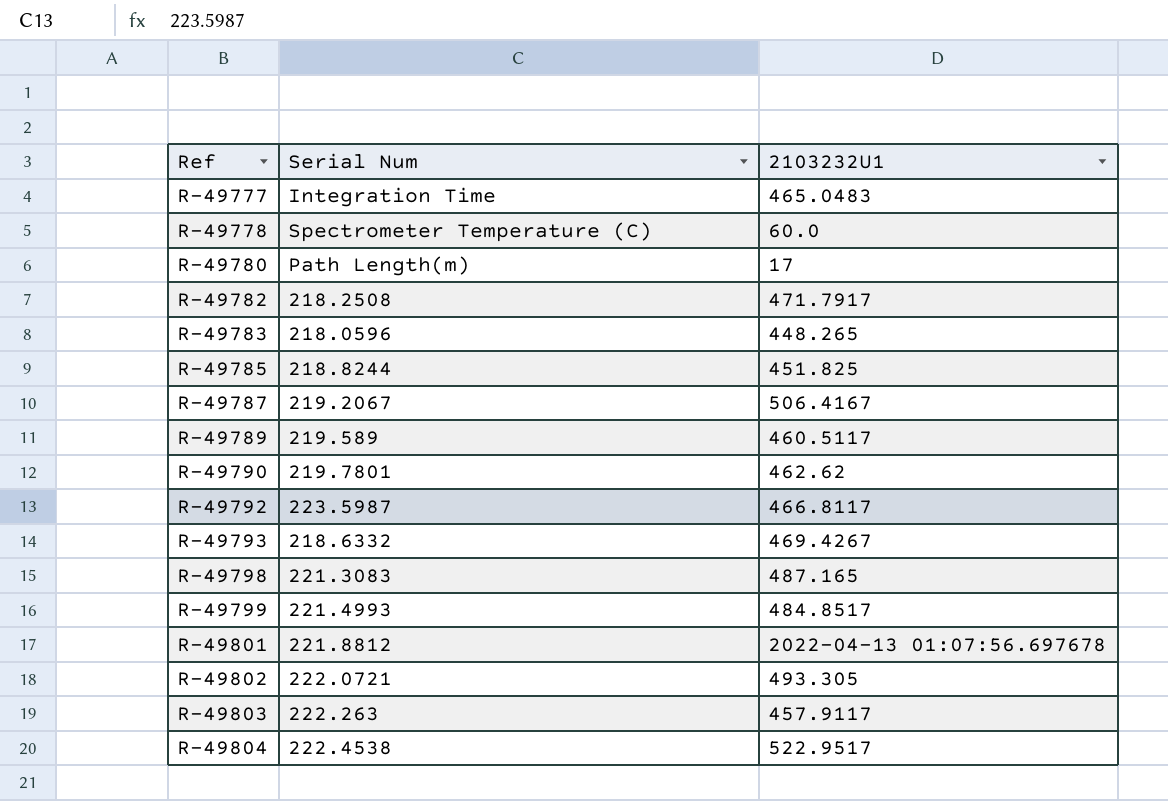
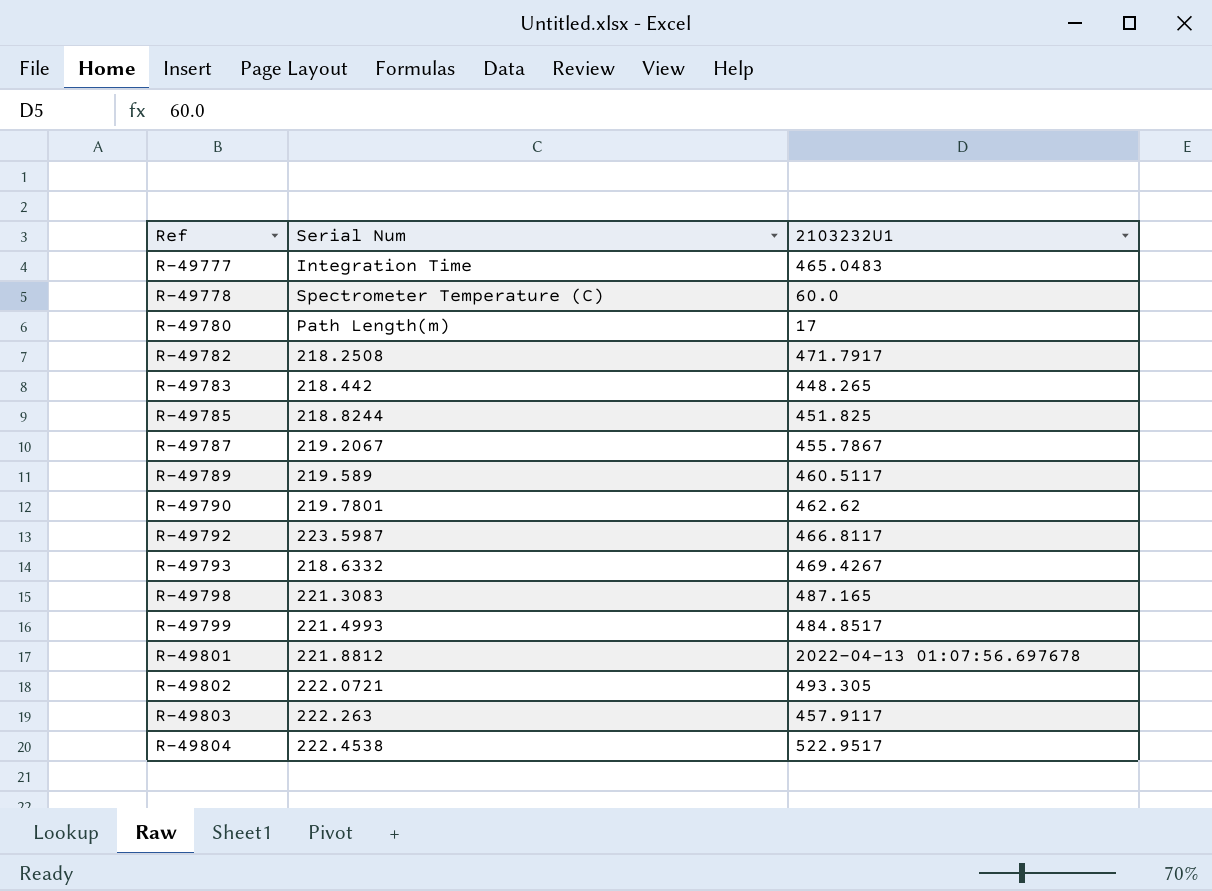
R-49783 | Serial Num: 218.0596 -> 218.442
R-49787 | 2103232U1: 506.4167 -> 455.7867

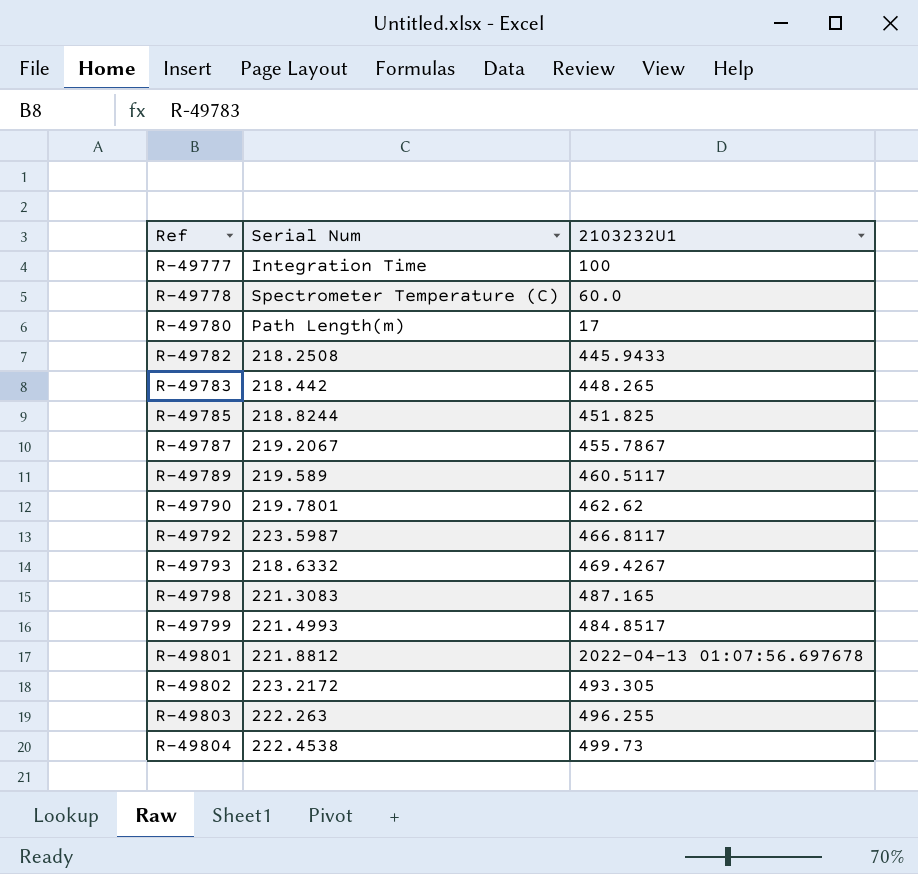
R-49777 | 2103232U1: 465.0483 -> 100
R-49782 | 2103232U1: 471.7917 -> 445.9433
R-49802 | Serial Num: 222.0721 -> 223.2172
R-49803 | 2103232U1: 457.9117 -> 496.255
R-49804 | 2103232U1: 522.9517 -> 499.73

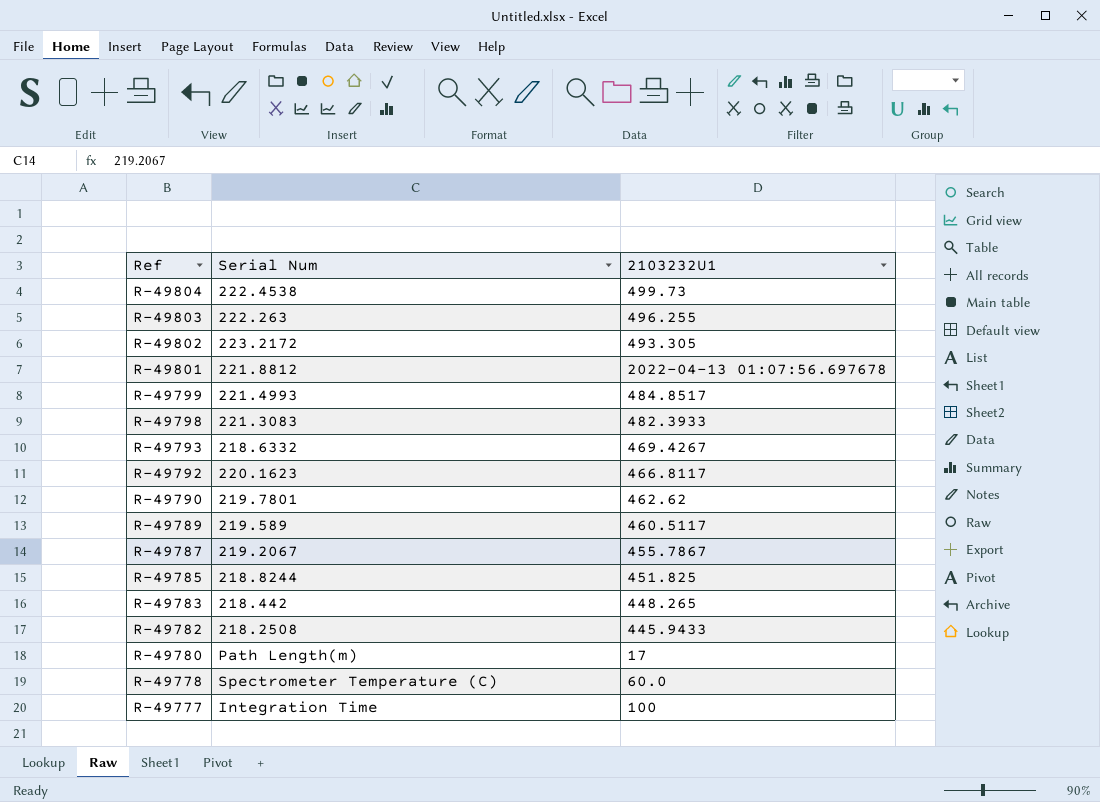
row order: Ref ascending -> Ref descending
R-49798 | 2103232U1: 487.165 -> 482.3933
R-49792 | Serial Num: 223.5987 -> 220.1623

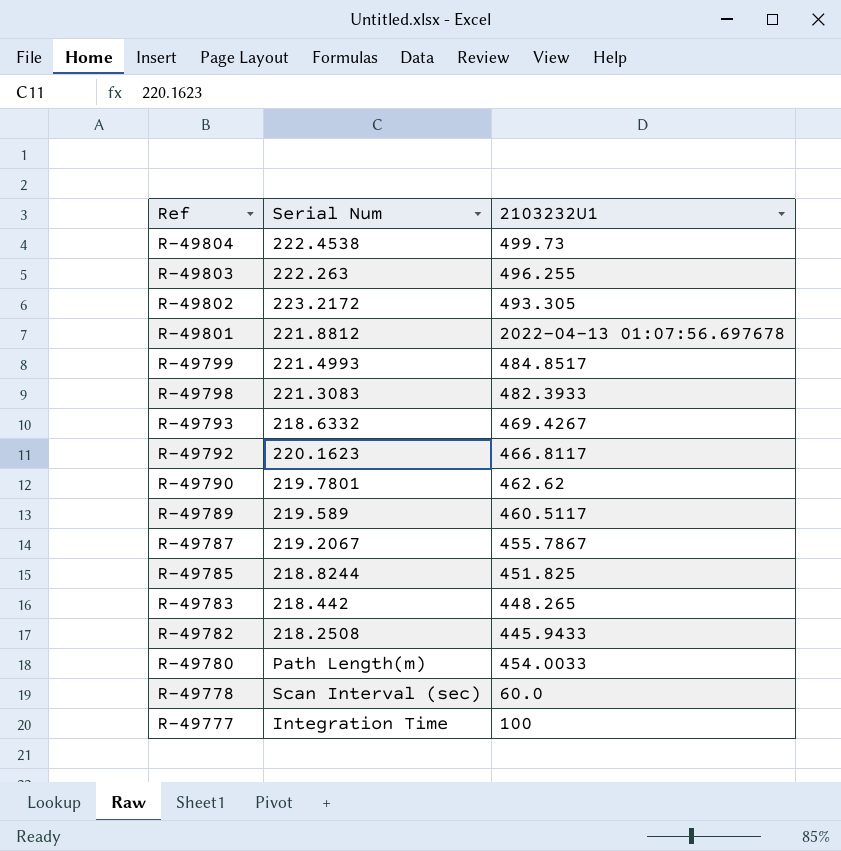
R-49780 | 2103232U1: 17 -> 454.0033
R-49778 | Serial Num: Spectrometer Temperature (C) -> Scan Interval (sec)

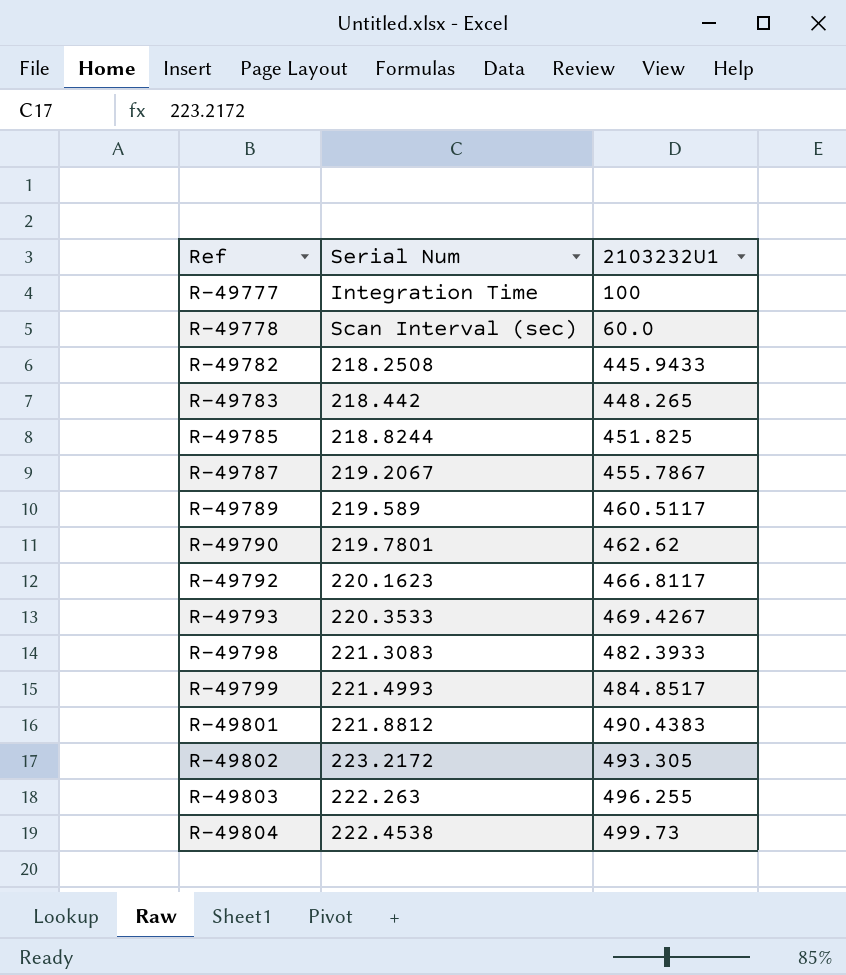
row order: Ref descending -> Ref ascending
row R-49780: Path Length(m) | 454.0033 -> none
R-49793 | Serial Num: 218.6332 -> 220.3533
R-49801 | 2103232U1: 2022-04-13 01:07:56.697678 -> 490.4383

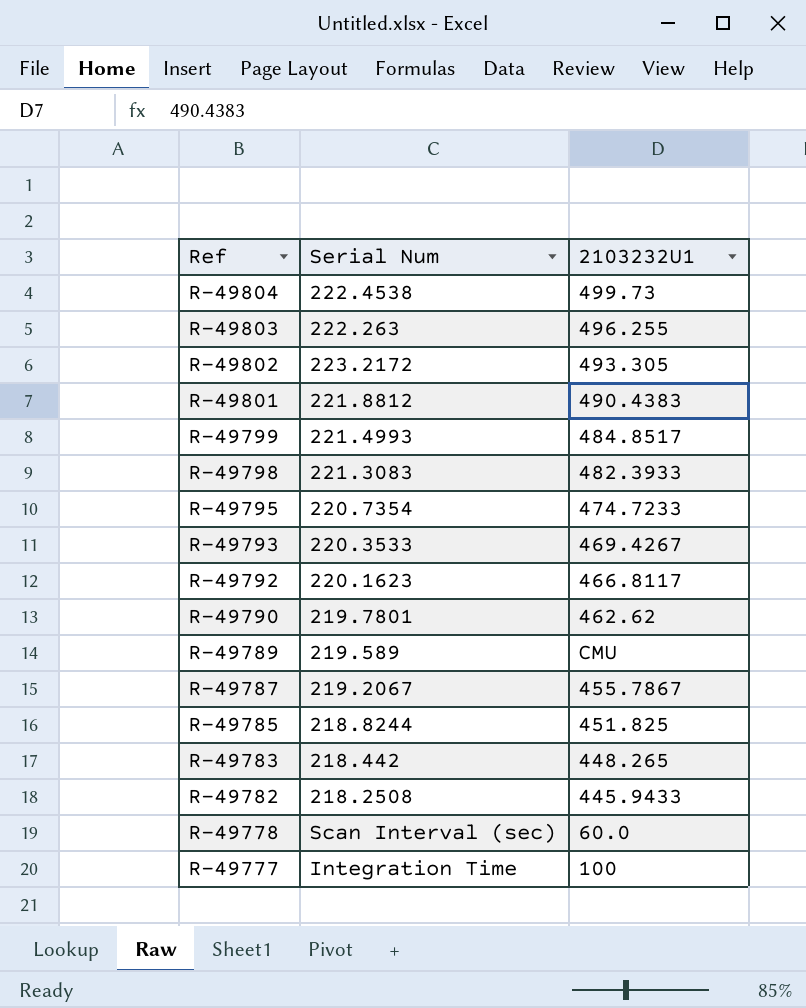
row order: Ref ascending -> Ref descending
row R-49795: none -> 220.7354 | 474.7233
R-49789 | 2103232U1: 460.5117 -> CMU

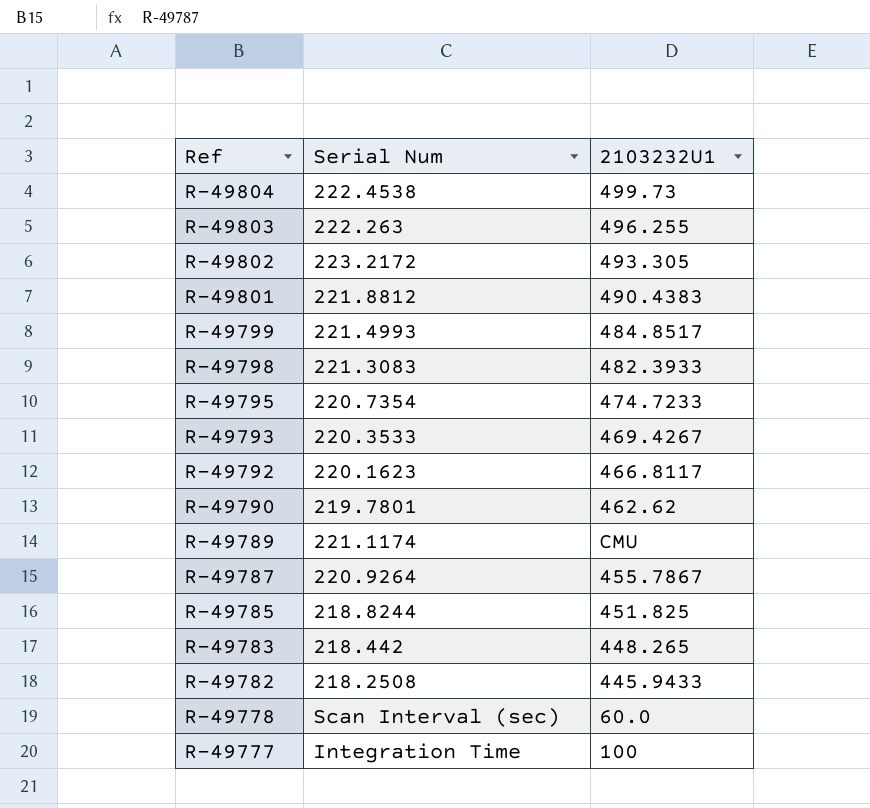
R-49789 | Serial Num: 219.589 -> 221.1174
R-49787 | Serial Num: 219.2067 -> 220.9264

